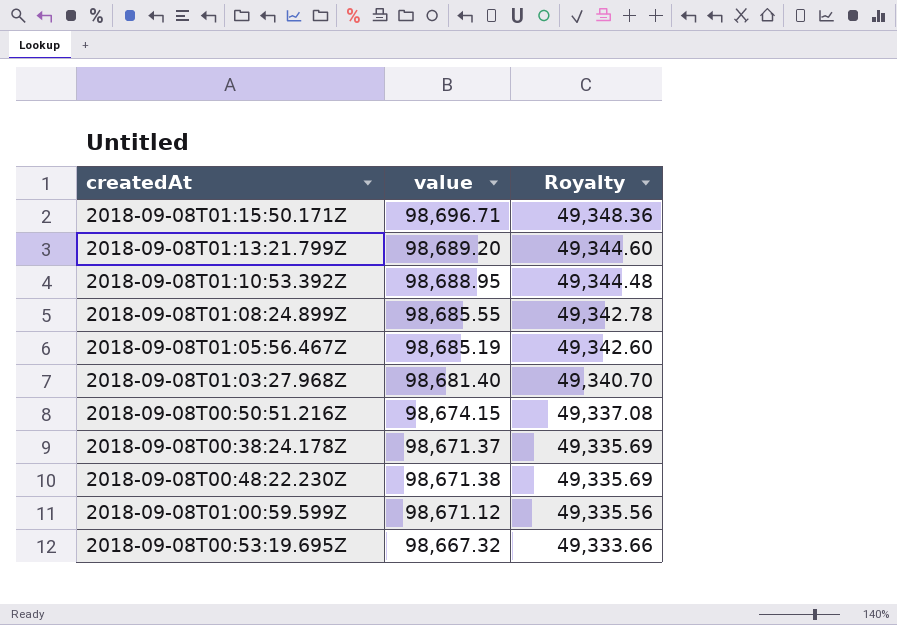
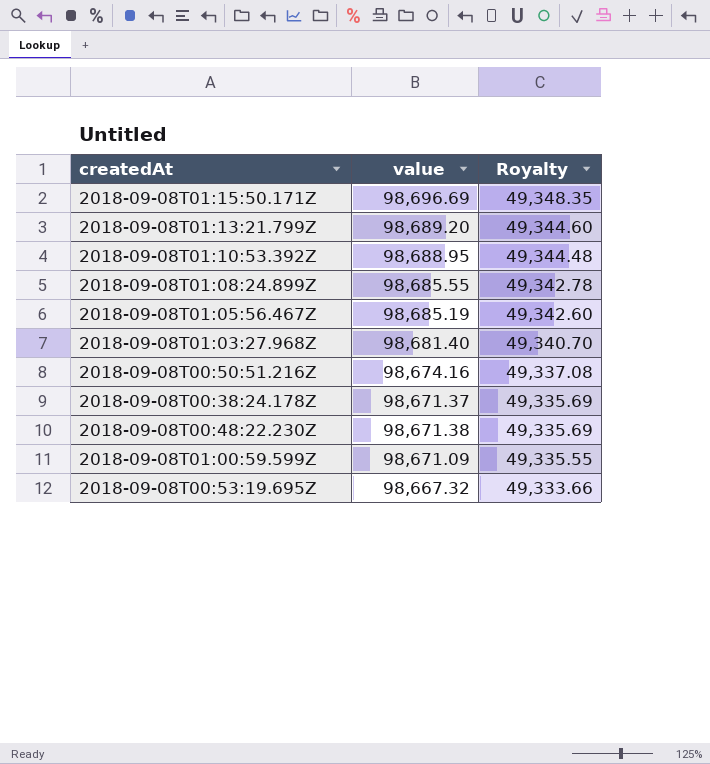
2018-09-08T01:15:50.171Z | value: 98,696.71 -> 98,696.69
2018-09-08T01:15:50.171Z | Royalty: 49,348.36 -> 49,348.35
2018-09-08T00:50:51.216Z | value: 98,674.15 -> 98,674.16
2018-09-08T01:00:59.599Z | value: 98,671.12 -> 98,671.09
2018-09-08T01:00:59.599Z | Royalty: 49,335.56 -> 49,335.55

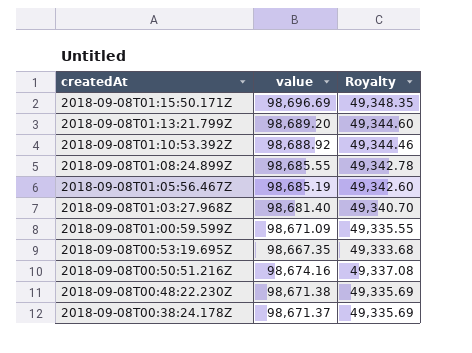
row order: Royalty descending -> createdAt descending
2018-09-08T01:10:53.392Z | value: 98,688.95 -> 98,688.92
2018-09-08T01:10:53.392Z | Royalty: 49,344.48 -> 49,344.46
2018-09-08T00:53:19.695Z | value: 98,667.32 -> 98,667.35
2018-09-08T00:53:19.695Z | Royalty: 49,333.66 -> 49,333.68

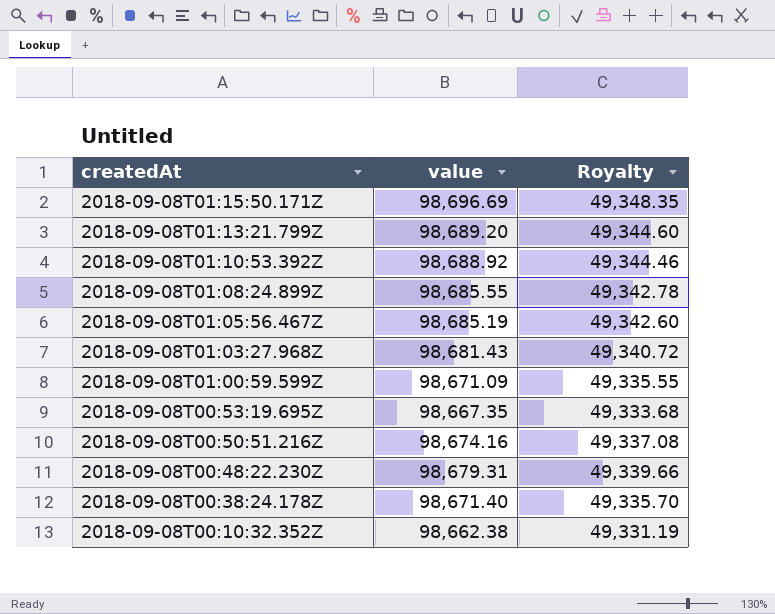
2018-09-08T01:03:27.968Z | value: 98,681.40 -> 98,681.43
2018-09-08T01:03:27.968Z | Royalty: 49,340.70 -> 49,340.72
2018-09-08T00:48:22.230Z | value: 98,671.38 -> 98,679.31
2018-09-08T00:48:22.230Z | Royalty: 49,335.69 -> 49,339.66
2018-09-08T00:38:24.178Z | value: 98,671.37 -> 98,671.40
2018-09-08T00:38:24.178Z | Royalty: 49,335.69 -> 49,335.70
row 2018-09-08T00:10:32.352Z: none -> 98,662.38 | 49,331.19

